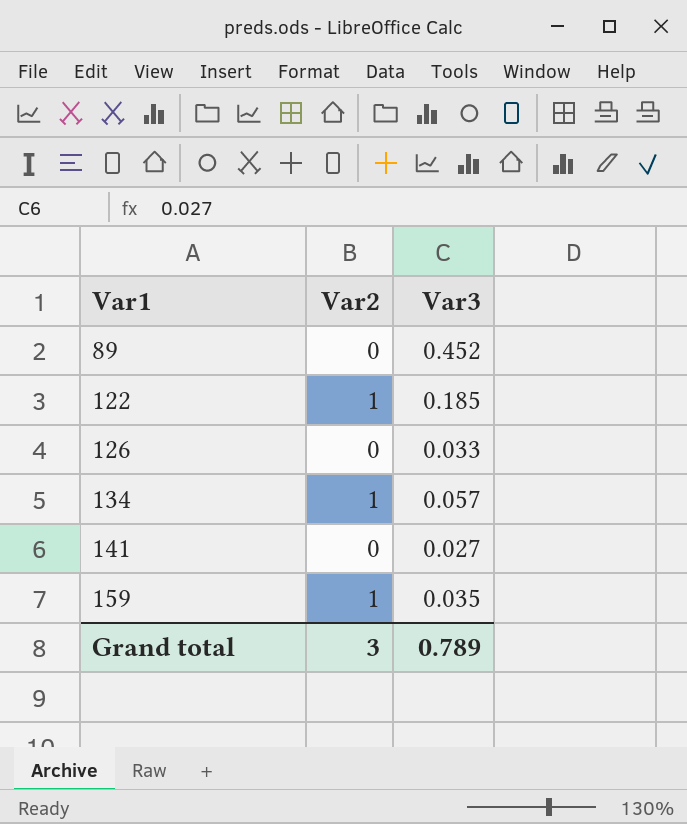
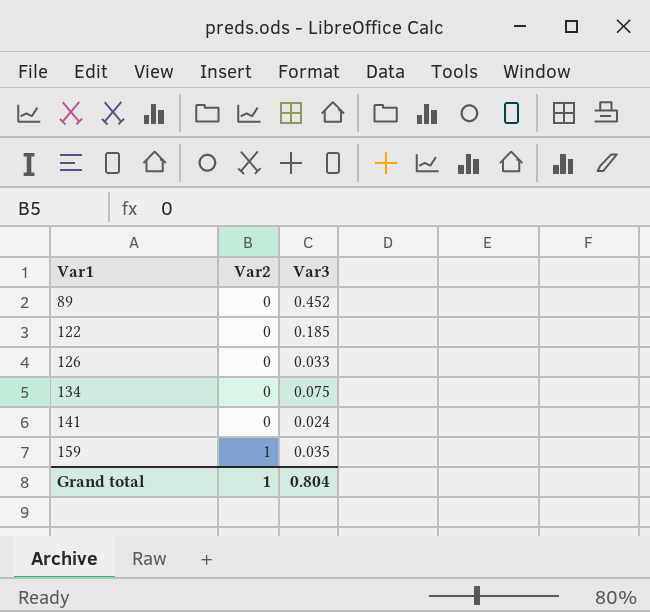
122 | Var2: 1 -> 0
134 | Var2: 1 -> 0
134 | Var3: 0.057 -> 0.075
141 | Var3: 0.027 -> 0.024
Grand total | Var2: 3 -> 1
Grand total | Var3: 0.789 -> 0.804

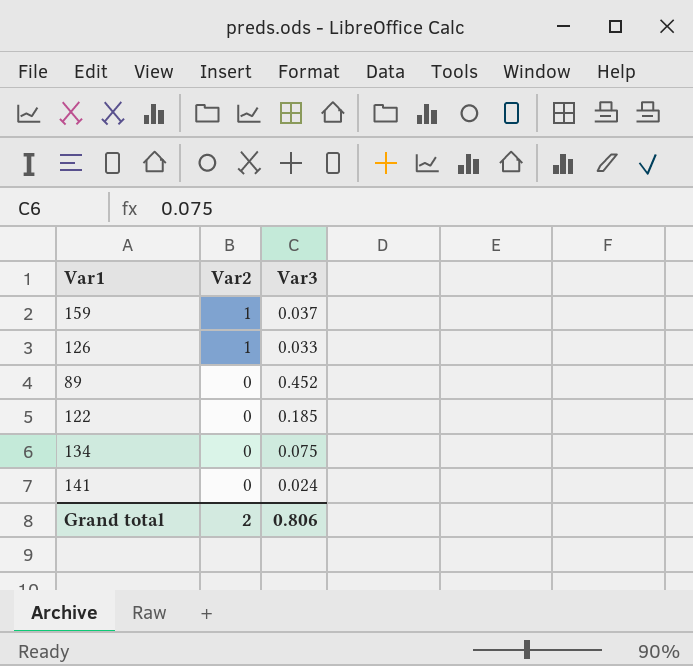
row order: Var1 ascending -> Var2 descending
159 | Var3: 0.035 -> 0.037
126 | Var2: 0 -> 1
Grand total | Var2: 1 -> 2
Grand total | Var3: 0.804 -> 0.806

